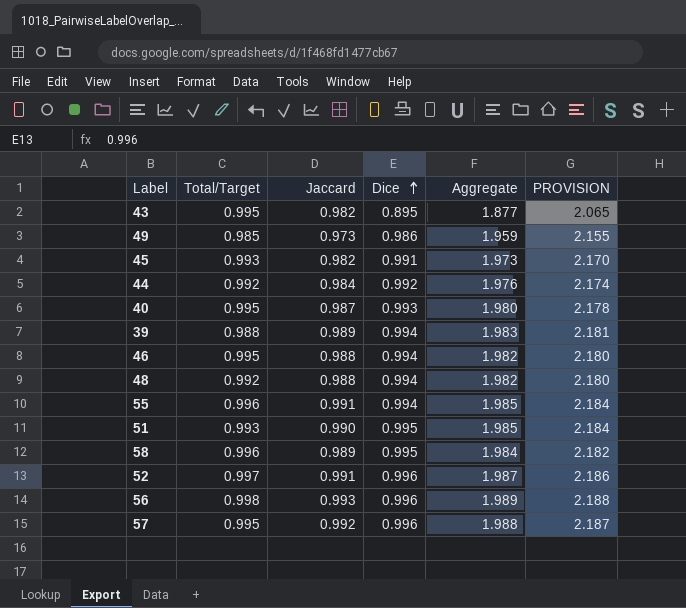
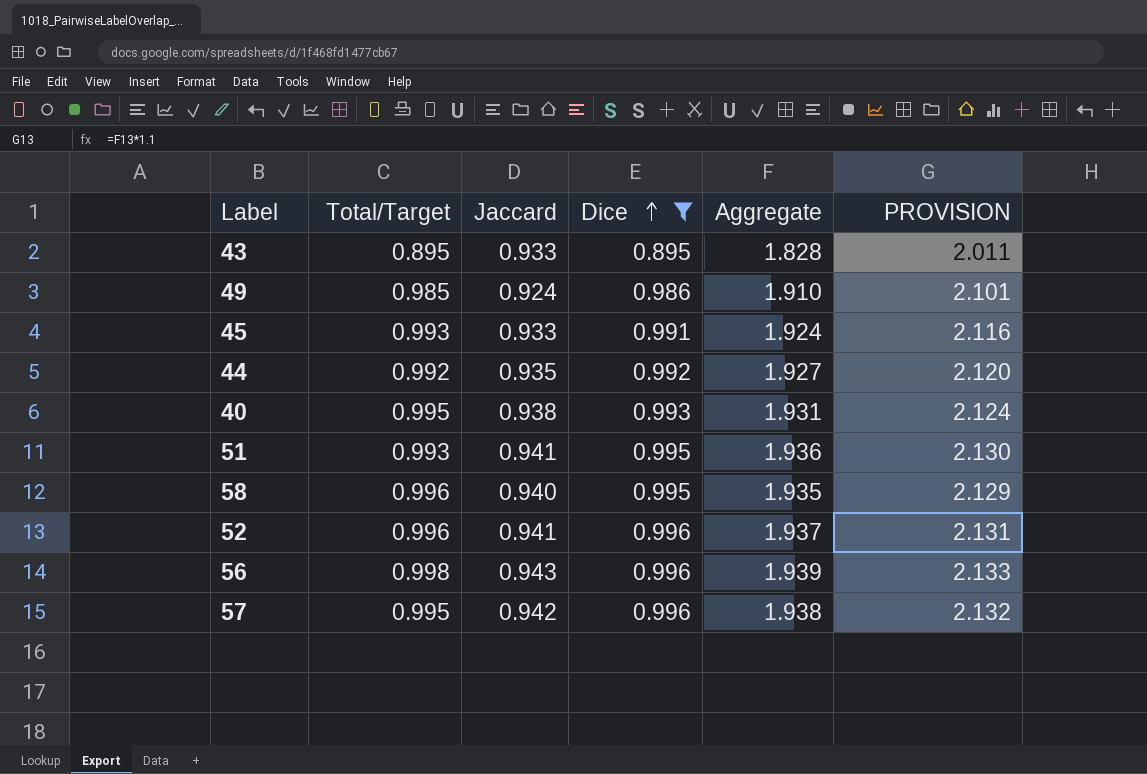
filter: none -> Dice != 0.994
43 | Total/Target: 0.995 -> 0.895
43 | Jaccard: 0.982 -> 0.933
43 | Aggregate: 1.877 -> 1.828
43 | PROVISION: 2.065 -> 2.011
49 | Jaccard: 0.973 -> 0.924
49 | Aggregate: 1.959 -> 1.910
49 | PROVISION: 2.155 -> 2.101
45 | Jaccard: 0.982 -> 0.933
45 | Aggregate: 1.973 -> 1.924
45 | PROVISION: 2.170 -> 2.116
44 | Jaccard: 0.984 -> 0.935
44 | Aggregate: 1.976 -> 1.927
44 | PROVISION: 2.174 -> 2.120
40 | Jaccard: 0.987 -> 0.938
40 | Aggregate: 1.980 -> 1.931
40 | PROVISION: 2.178 -> 2.124
51 | Jaccard: 0.990 -> 0.941
51 | Aggregate: 1.985 -> 1.936
51 | PROVISION: 2.184 -> 2.130
58 | Jaccard: 0.989 -> 0.940
58 | Aggregate: 1.984 -> 1.935
58 | PROVISION: 2.182 -> 2.129
52 | Total/Target: 0.997 -> 0.996
52 | Jaccard: 0.991 -> 0.941
52 | Aggregate: 1.987 -> 1.937
52 | PROVISION: 2.186 -> 2.131
56 | Jaccard: 0.993 -> 0.943
56 | Aggregate: 1.989 -> 1.939
56 | PROVISION: 2.188 -> 2.133
57 | Jaccard: 0.992 -> 0.942
57 | Aggregate: 1.988 -> 1.938
57 | PROVISION: 2.187 -> 2.132

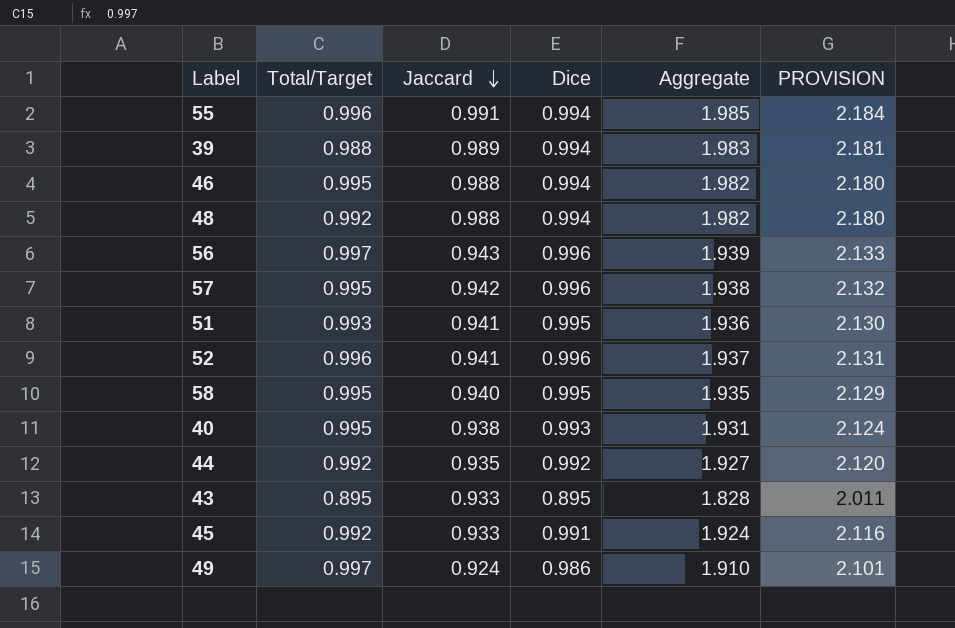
filter: Dice != 0.994 -> none
row order: Dice ascending -> Jaccard descending
56 | Total/Target: 0.998 -> 0.997
58 | Total/Target: 0.996 -> 0.995
45 | Total/Target: 0.993 -> 0.992
49 | Total/Target: 0.985 -> 0.997

